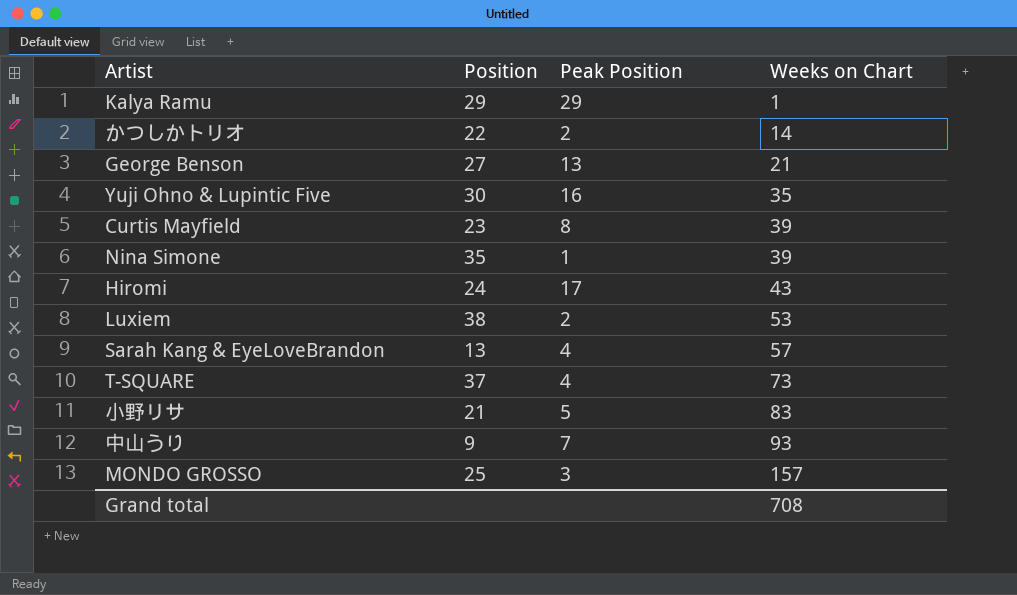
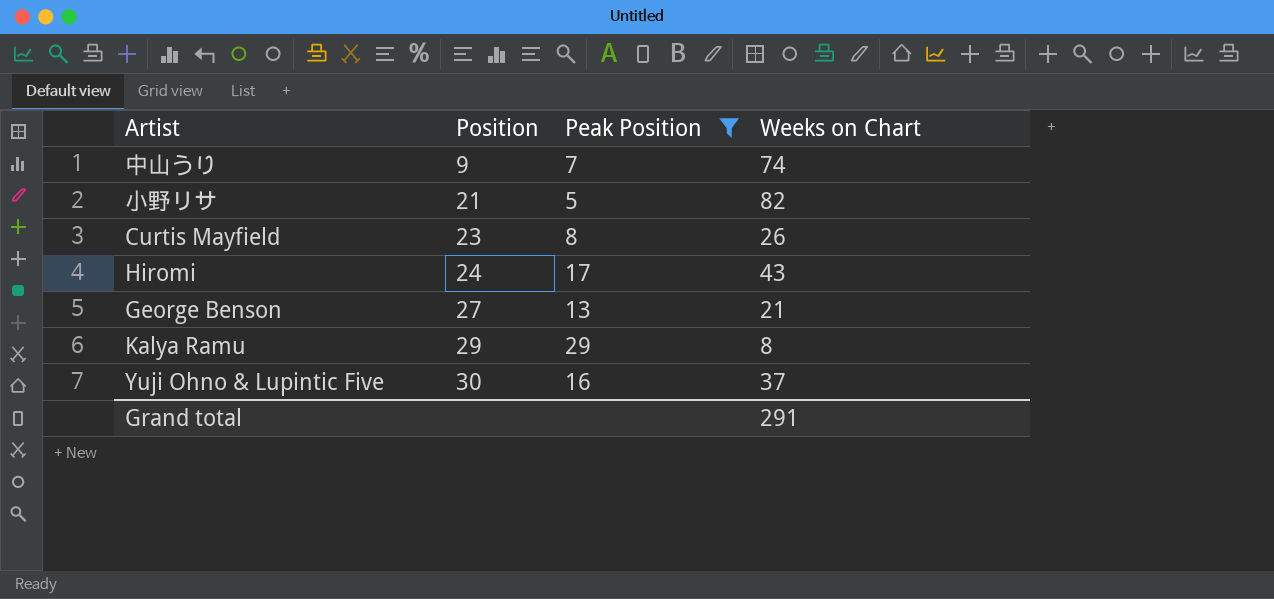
filter: none -> Peak Position >= 5
row order: Weeks on Chart ascending -> Position ascending
中山うり | Weeks on Chart: 93 -> 74
小野リサ | Weeks on Chart: 83 -> 82
Curtis Mayfield | Weeks on Chart: 39 -> 26
Kalya Ramu | Weeks on Chart: 1 -> 8
Yuji Ohno & Lupintic Five | Weeks on Chart: 35 -> 37
Grand total | Weeks on Chart: 708 -> 291

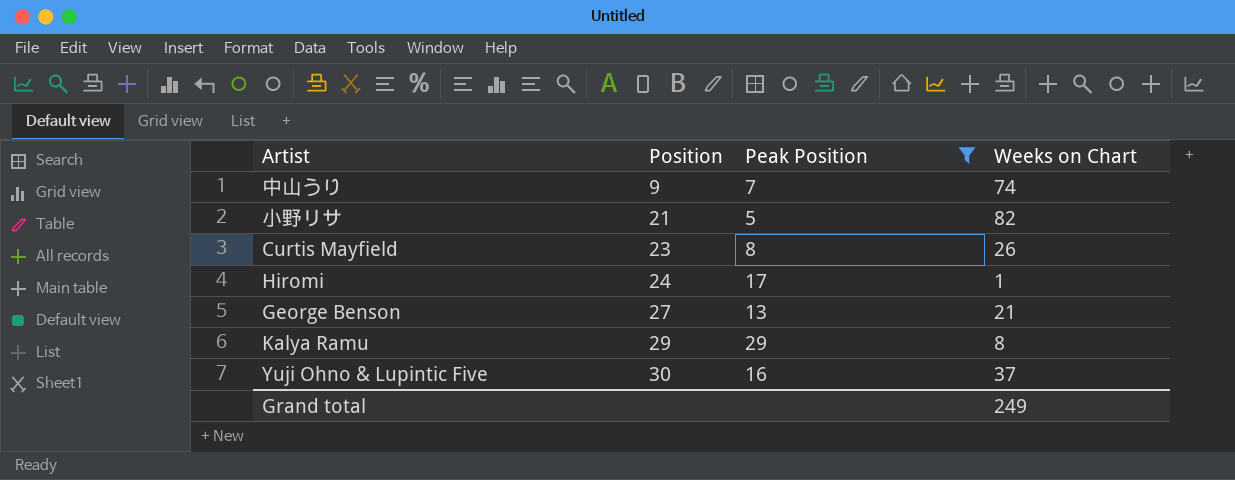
Hiromi | Weeks on Chart: 43 -> 1
Grand total | Weeks on Chart: 291 -> 249

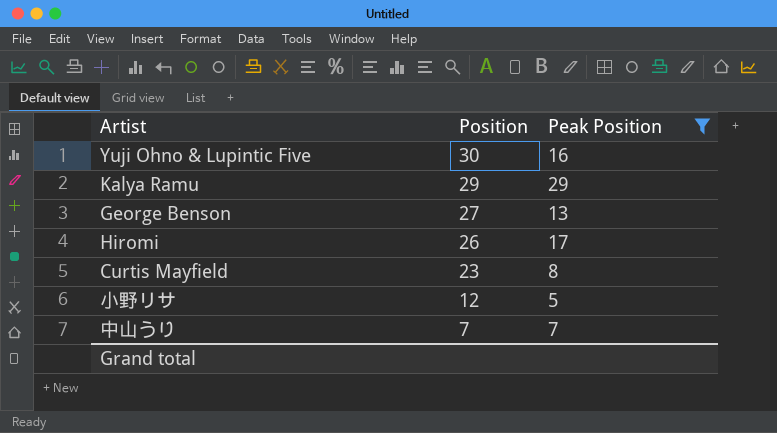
row order: Position ascending -> Position descending
column Weeks on Chart | position: 4 -> none
Hiromi | Position: 24 -> 26
小野リサ | Position: 21 -> 12
中山うり | Position: 9 -> 7

